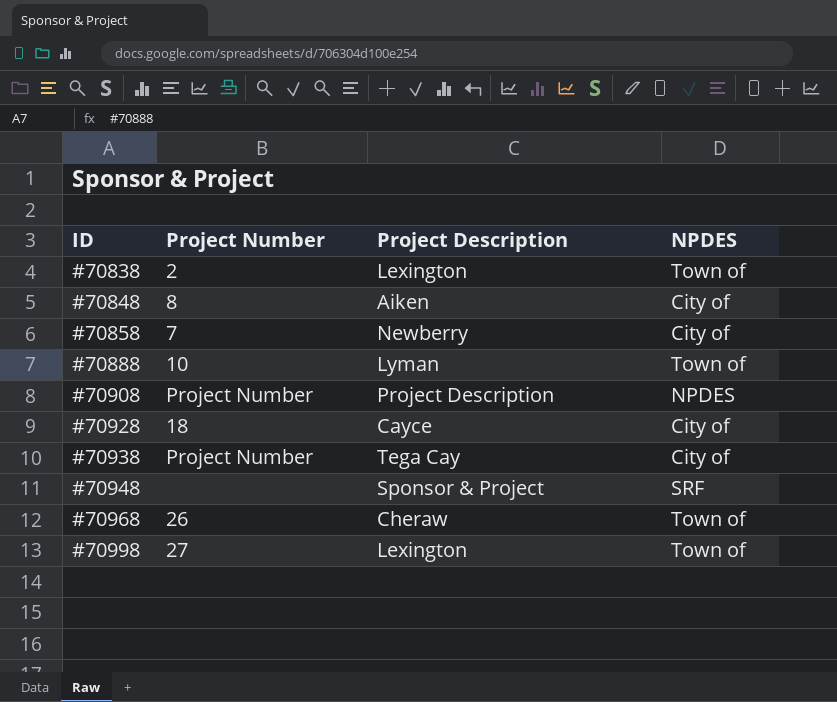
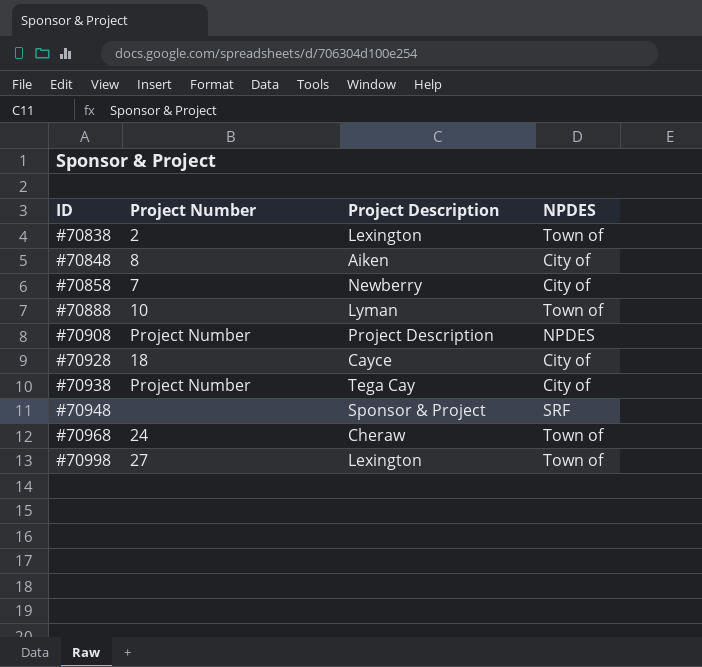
#70968 | Project Number: 26 -> 24

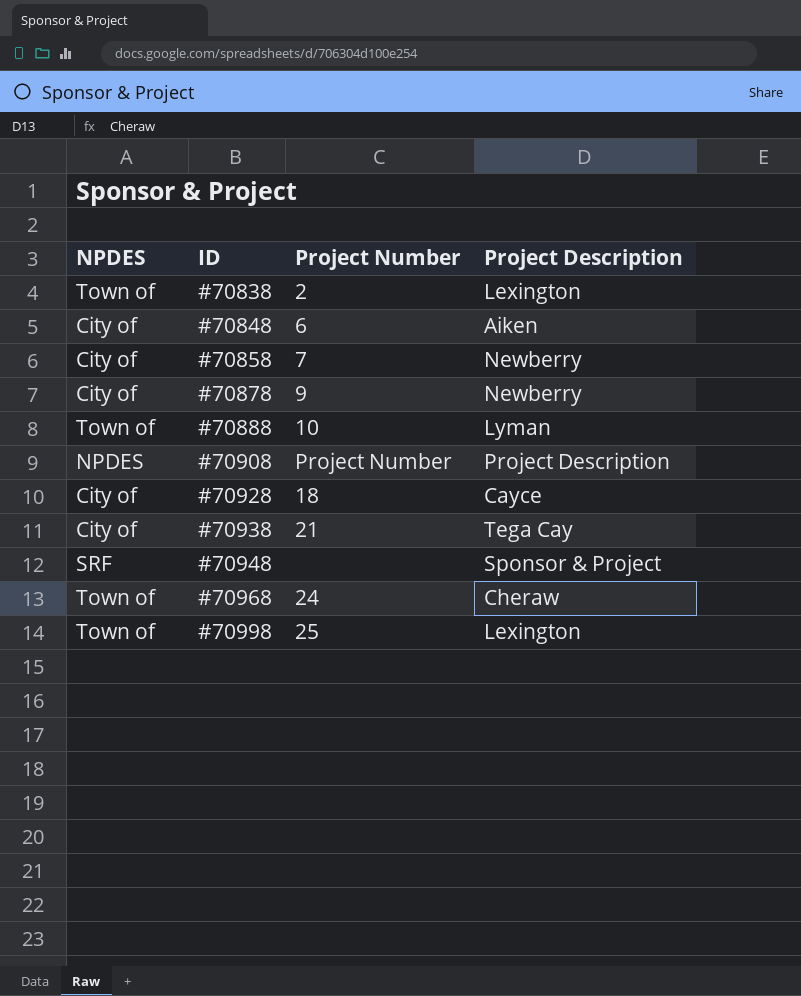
column NPDES | position: 4 -> 1
#70848 | Project Number: 8 -> 6
row #70878: none -> City of | 9 | Newberry
#70938 | Project Number: Project Number -> 21
#70998 | Project Number: 27 -> 25

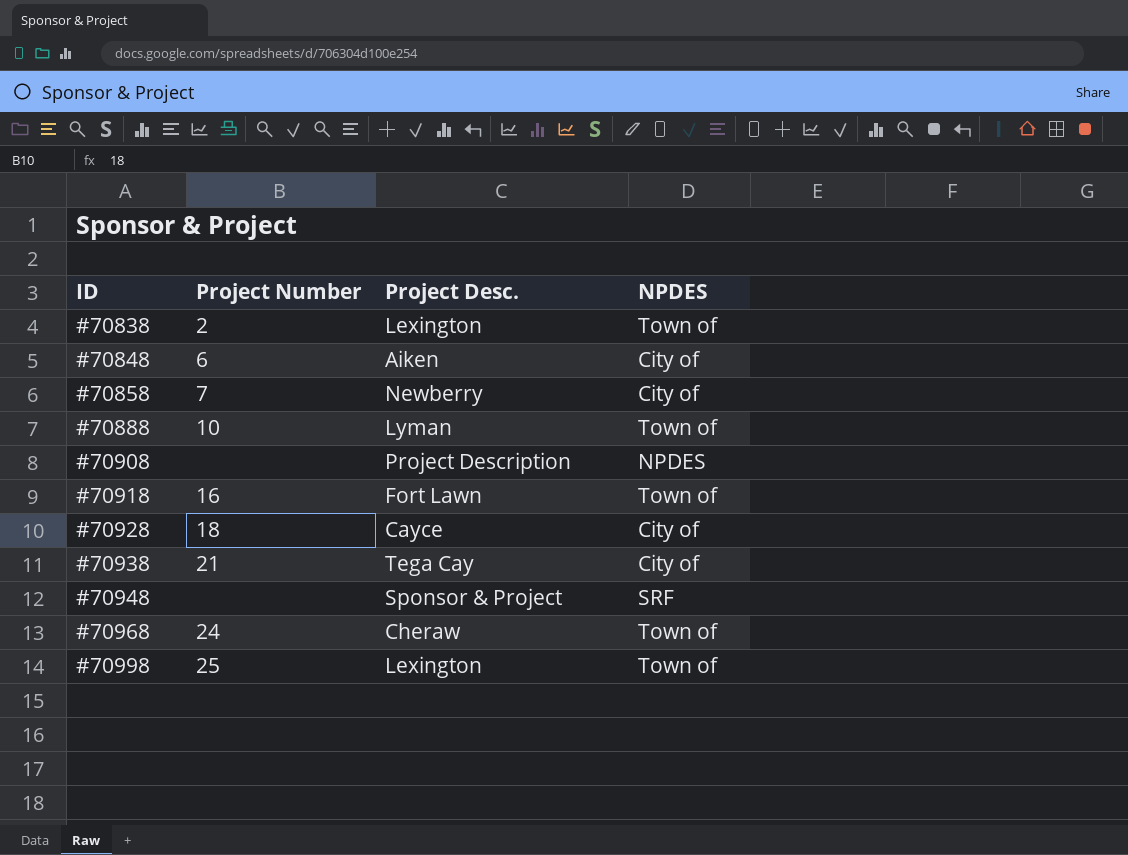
column name: Project Description -> Project Desc.
column NPDES | position: 1 -> 4
row #70878: City of | 9 | Newberry -> none
#70908 | Project Number: Project Number -> none
row #70918: none -> 16 | Fort Lawn | Town of

